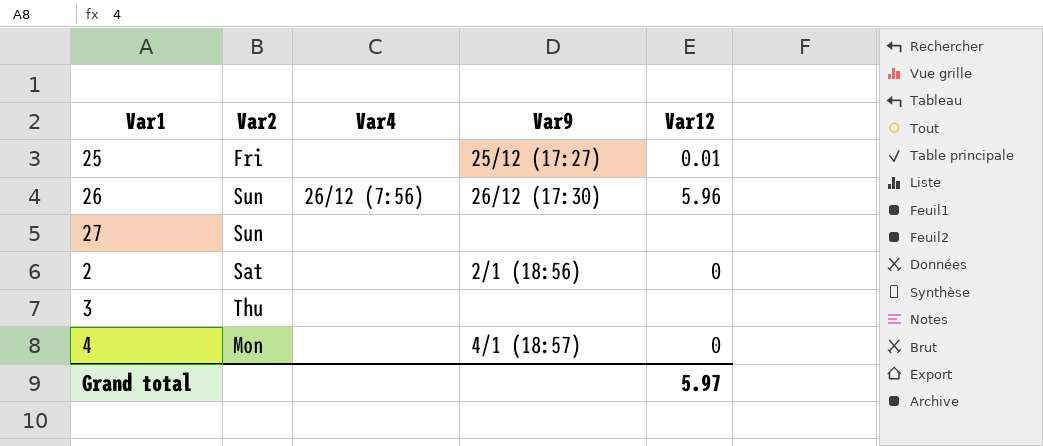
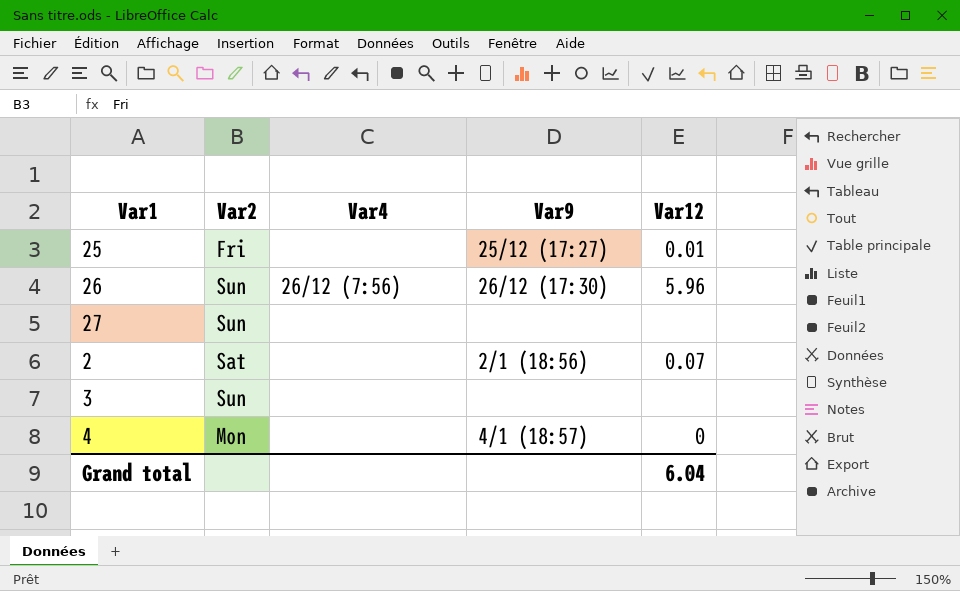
2 | Var12: 0 -> 0.07
3 | Var2: Thu -> Sun
Grand total | Var12: 5.97 -> 6.04

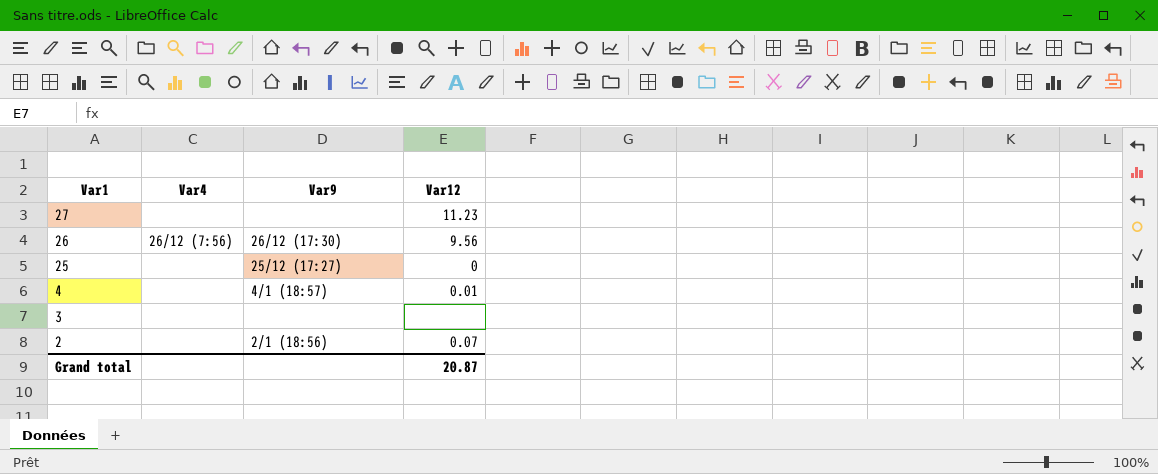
row order: none -> Var1 descending
column Var2 | position: 2 -> none
27 | Var12: none -> 11.23
26 | Var12: 5.96 -> 9.56
25 | Var12: 0.01 -> 0
4 | Var12: 0 -> 0.01
Grand total | Var12: 6.04 -> 20.87

